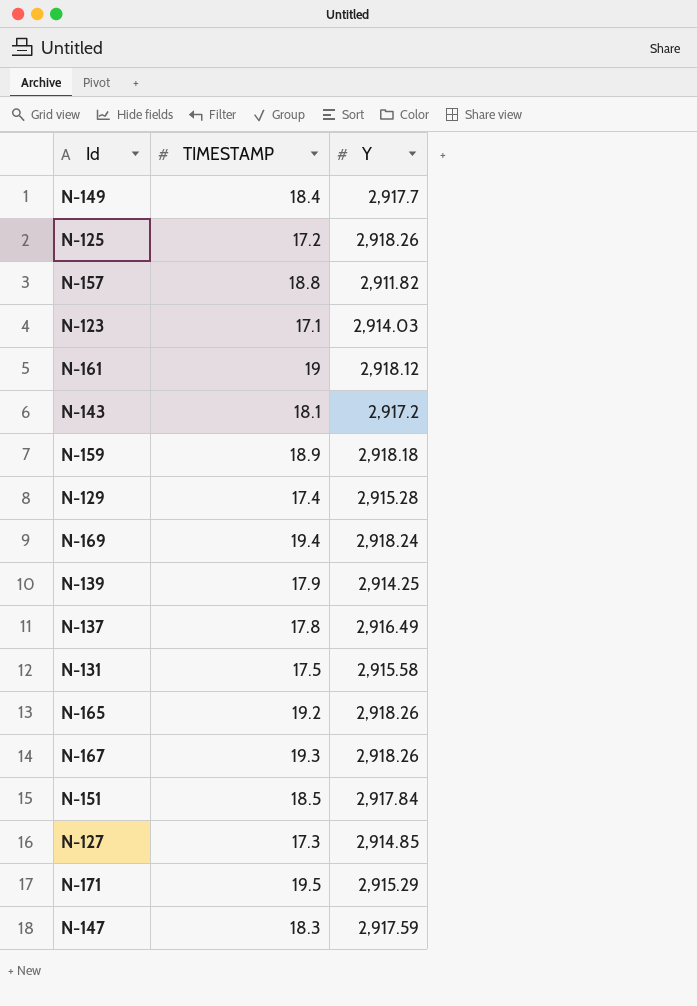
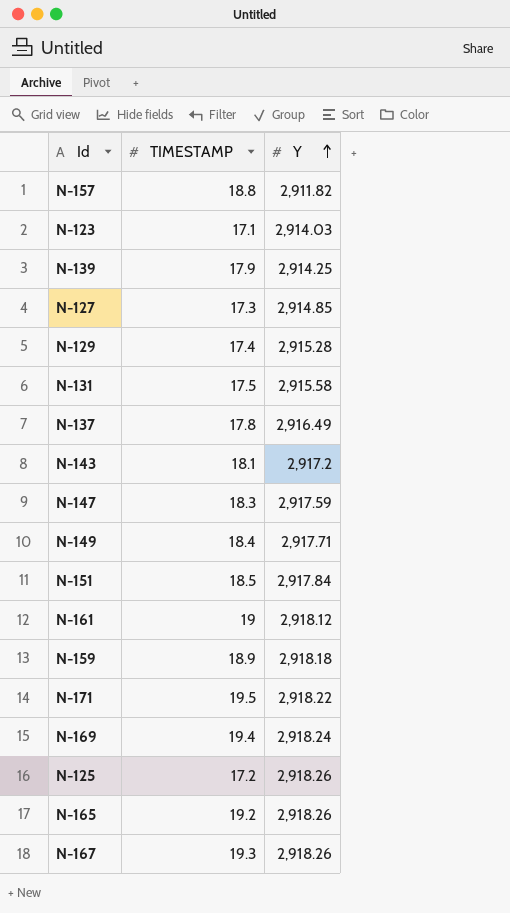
row order: none -> Y ascending
N-149 | Y: 2,917.7 -> 2,917.71
N-171 | Y: 2,915.29 -> 2,918.22

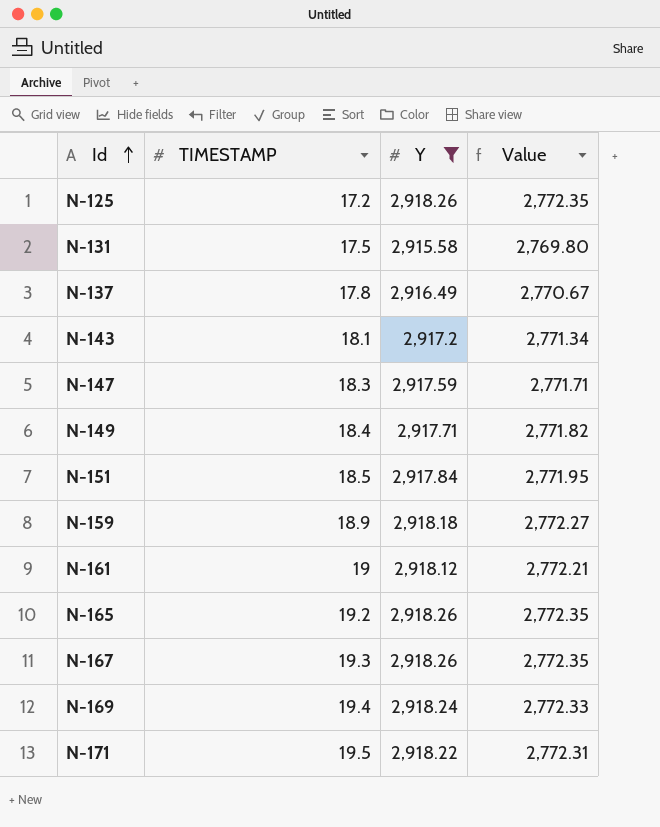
filter: none -> Y >= 2,915.58
row order: Y ascending -> Id ascending
column Value | formula: none -> [Y] * 0.95

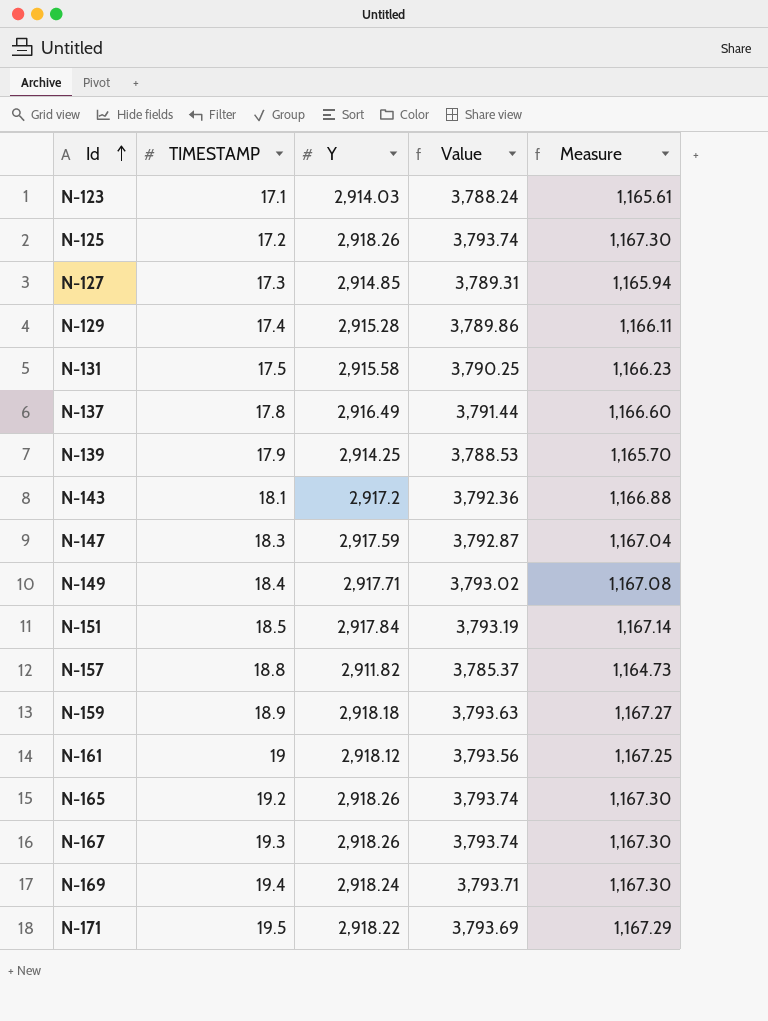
filter: Y >= 2,915.58 -> none
column Value | formula: [Y] * 0.95 -> [Y] * 1.3
column Measure | formula: none -> [Y] * 0.4

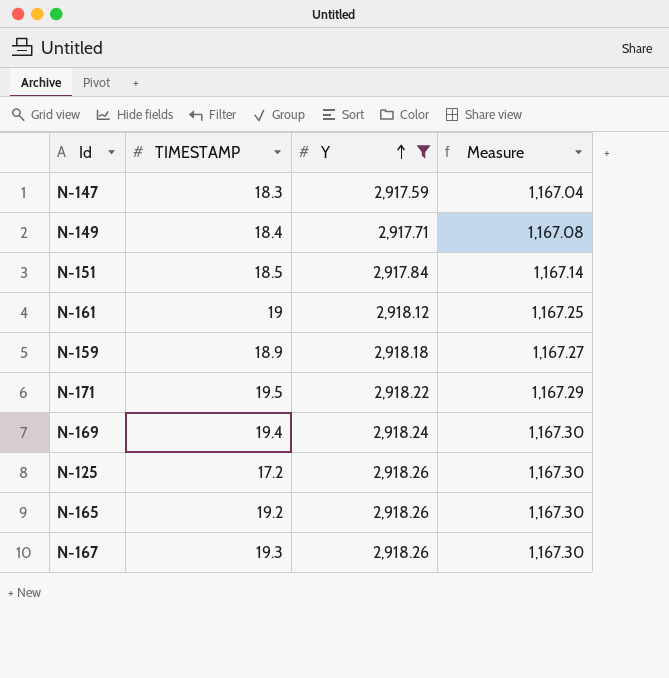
filter: none -> Y >= 2,917.59
row order: Id ascending -> Y ascending
column Value | formula: [Y] * 1.3 -> none

